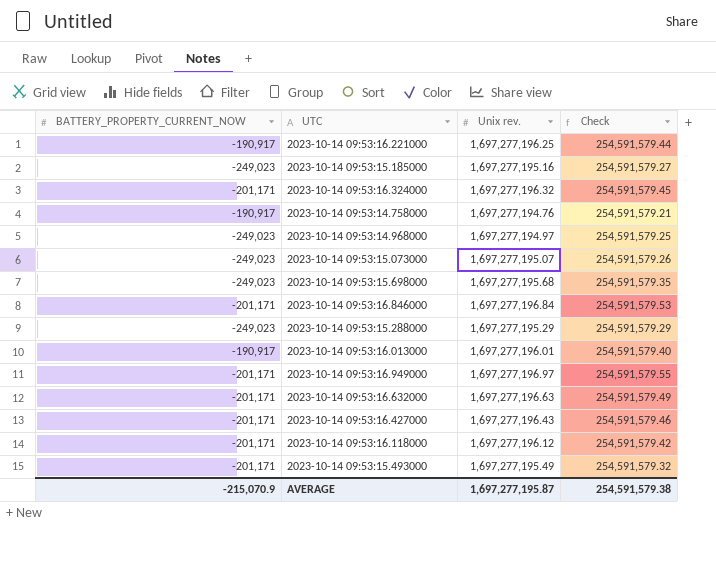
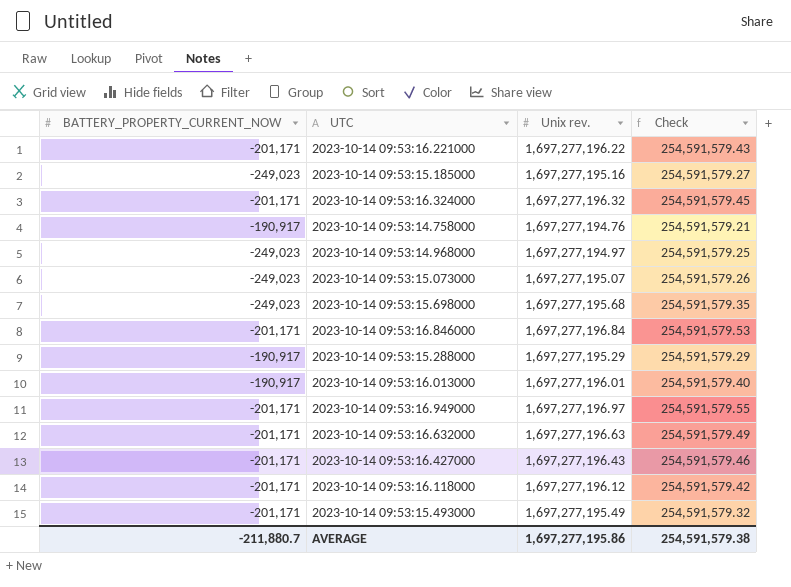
2023-10-14 09:53:16.221000 | BATTERY_PROPERTY_CURRENT_NOW: -190,917 -> -201,171
2023-10-14 09:53:16.221000 | Unix rev.: 1,697,277,196.25 -> 1,697,277,196.22
2023-10-14 09:53:16.221000 | Check: 254,591,579.44 -> 254,591,579.43
2023-10-14 09:53:15.288000 | BATTERY_PROPERTY_CURRENT_NOW: -249,023 -> -190,917
AVERAGE | BATTERY_PROPERTY_CURRENT_NOW: -215,070.9 -> -211,880.7
AVERAGE | Unix rev.: 1,697,277,195.87 -> 1,697,277,195.86

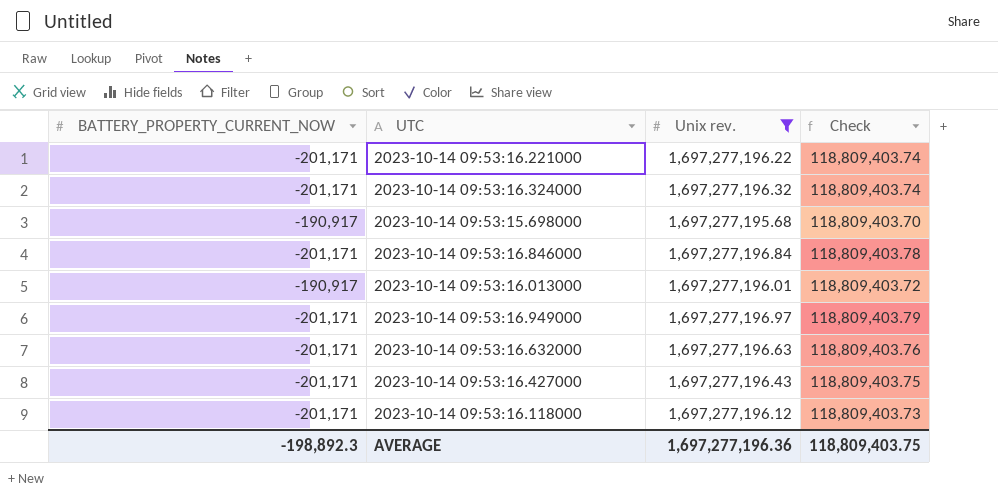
filter: none -> Unix rev. >= 1,697,277,195.68
column Check | formula: [Unix rev.] * 0.15 -> [Unix rev.] * 0.07
2023-10-14 09:53:15.698000 | BATTERY_PROPERTY_CURRENT_NOW: -249,023 -> -190,917
AVERAGE | BATTERY_PROPERTY_CURRENT_NOW: -211,880.7 -> -198,892.3
AVERAGE | Unix rev.: 1,697,277,195.86 -> 1,697,277,196.36
AVERAGE | Check: 254,591,579.38 -> 118,809,403.75

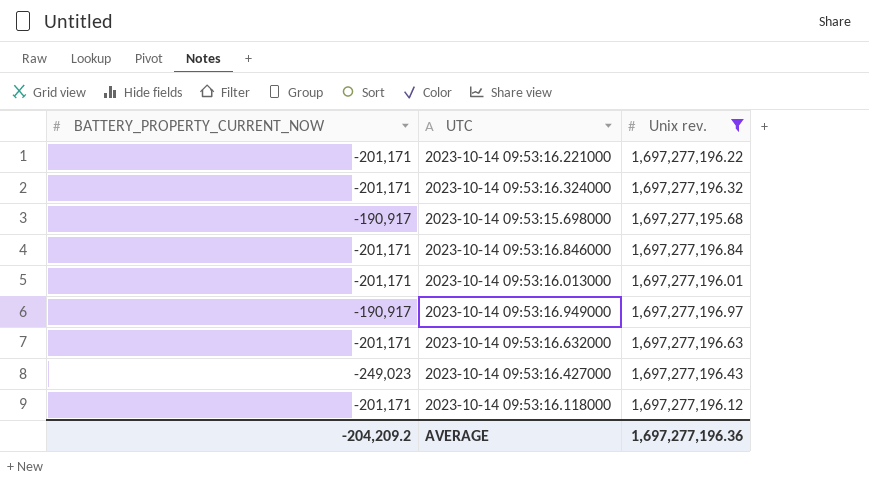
column Check | formula: [Unix rev.] * 0.07 -> none
2023-10-14 09:53:16.013000 | BATTERY_PROPERTY_CURRENT_NOW: -190,917 -> -201,171
2023-10-14 09:53:16.949000 | BATTERY_PROPERTY_CURRENT_NOW: -201,171 -> -190,917
2023-10-14 09:53:16.427000 | BATTERY_PROPERTY_CURRENT_NOW: -201,171 -> -249,023
AVERAGE | BATTERY_PROPERTY_CURRENT_NOW: -198,892.3 -> -204,209.2

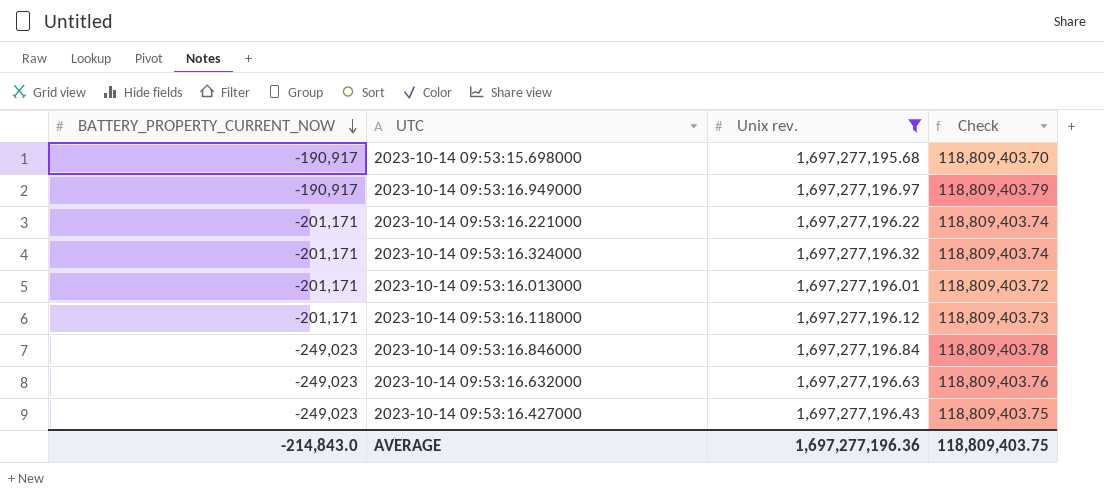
row order: none -> BATTERY_PROPERTY_CURRENT_NOW descending
column Check | formula: none -> [Unix rev.] * 0.07
2023-10-14 09:53:16.846000 | BATTERY_PROPERTY_CURRENT_NOW: -201,171 -> -249,023
2023-10-14 09:53:16.632000 | BATTERY_PROPERTY_CURRENT_NOW: -201,171 -> -249,023
AVERAGE | BATTERY_PROPERTY_CURRENT_NOW: -204,209.2 -> -214,843.0

